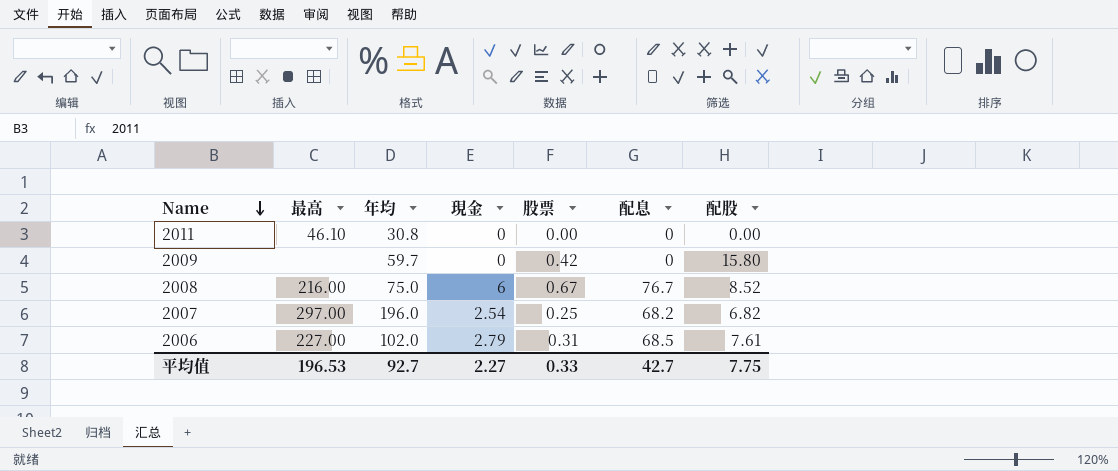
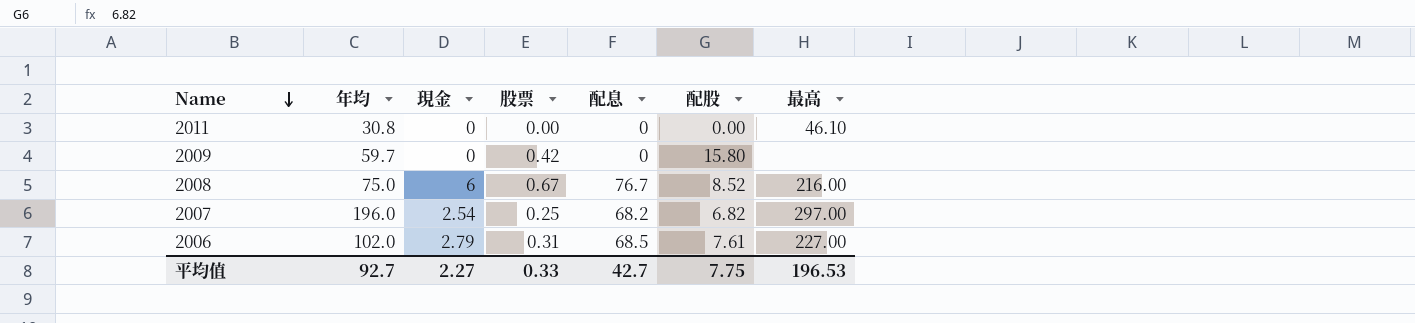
column 最高 | position: 2 -> 7

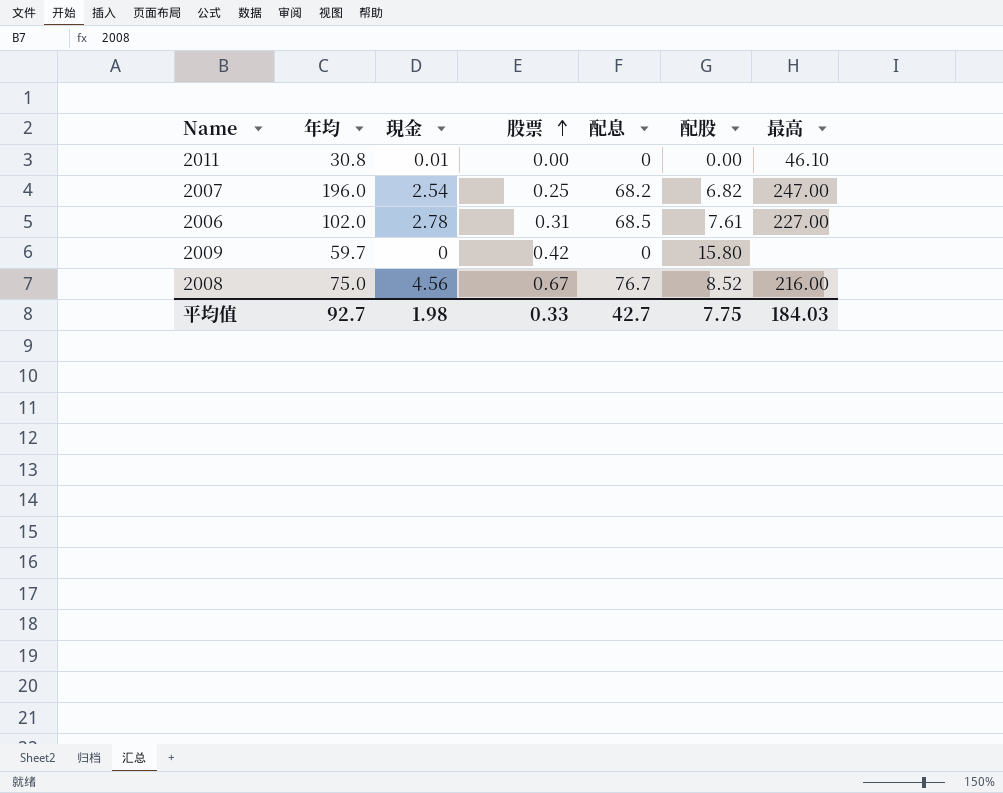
row order: Name descending -> 股票 ascending
2011 | 現金: 0 -> 0.01
2007 | 最高: 297.00 -> 247.00
2006 | 現金: 2.79 -> 2.78
2008 | 現金: 6 -> 4.56
平均值 | 現金: 2.27 -> 1.98
平均值 | 最高: 196.53 -> 184.03

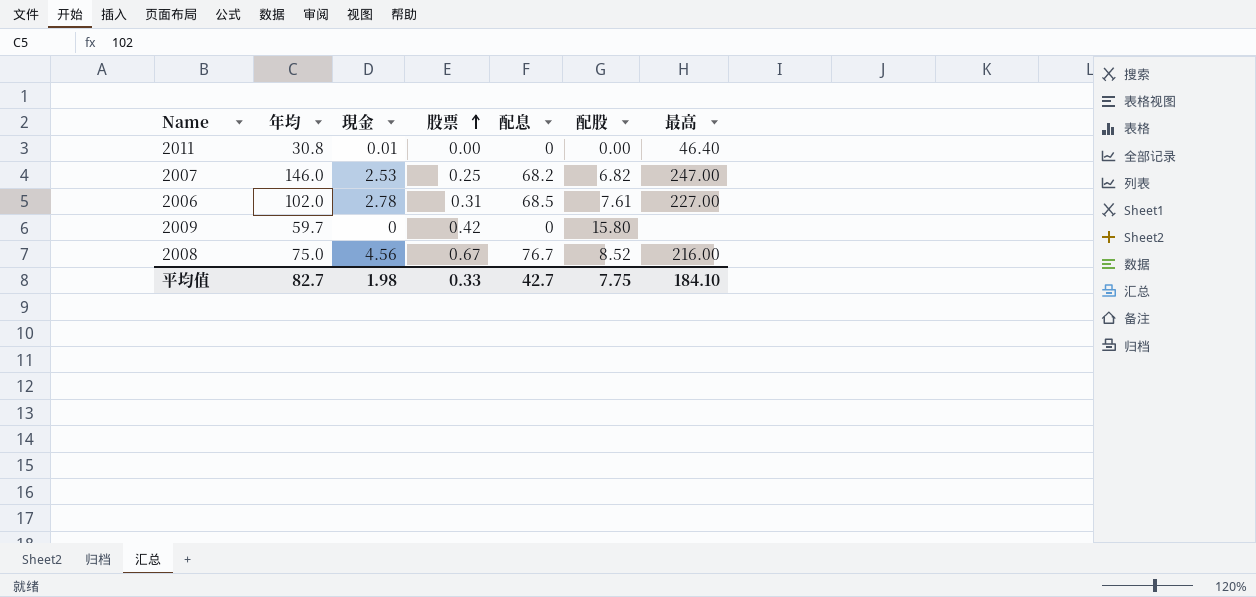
2011 | 最高: 46.10 -> 46.40
2007 | 年均: 196.0 -> 146.0
2007 | 現金: 2.54 -> 2.53
平均值 | 年均: 92.7 -> 82.7
平均值 | 最高: 184.03 -> 184.10

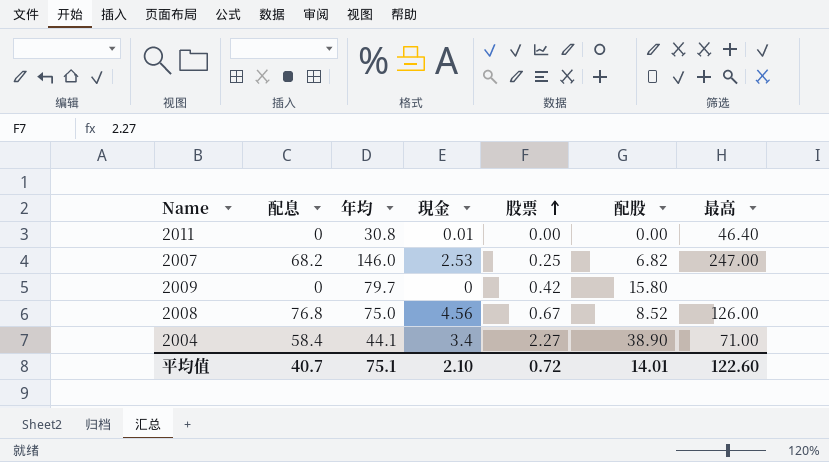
column 配息 | position: 5 -> 2
row 2006: 102.0 | 2.78 | 0.31 | 68.5 | 7.61 | 227.00 -> none
2009 | 年均: 59.7 -> 79.7
2008 | 配息: 76.7 -> 76.8
2008 | 最高: 216.00 -> 126.00
row 2004: none -> 58.4 | 44.1 | 3.4 | 2.27 | 38.90 | 71.00
平均值 | 配息: 42.7 -> 40.7
平均值 | 年均: 82.7 -> 75.1
平均值 | 現金: 1.98 -> 2.10
平均值 | 股票: 0.33 -> 0.72
平均值 | 配股: 7.75 -> 14.01
平均值 | 最高: 184.10 -> 122.60

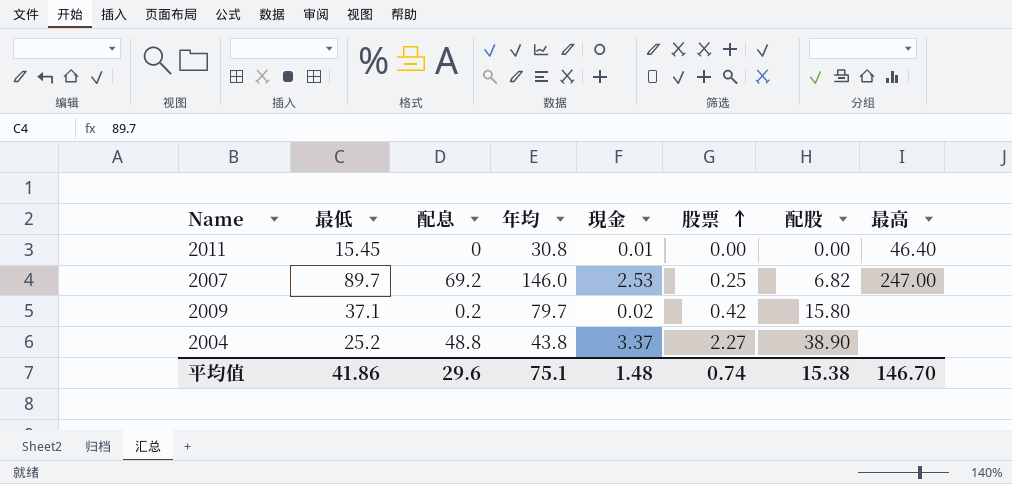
column 最低 | position: none -> 2
row 2008: 76.8 | 75.0 | 4.56 | 0.67 | 8.52 | 126.00 -> none
2007 | 配息: 68.2 -> 69.2
2009 | 配息: 0 -> 0.2
2009 | 現金: 0 -> 0.02
2004 | 配息: 58.4 -> 48.8
2004 | 年均: 44.1 -> 43.8
2004 | 現金: 3.4 -> 3.37
2004 | 最高: 71.00 -> none
平均值 | 配息: 40.7 -> 29.6
平均值 | 現金: 2.10 -> 1.48
平均值 | 股票: 0.72 -> 0.74
平均值 | 配股: 14.01 -> 15.38
平均值 | 最高: 122.60 -> 146.70

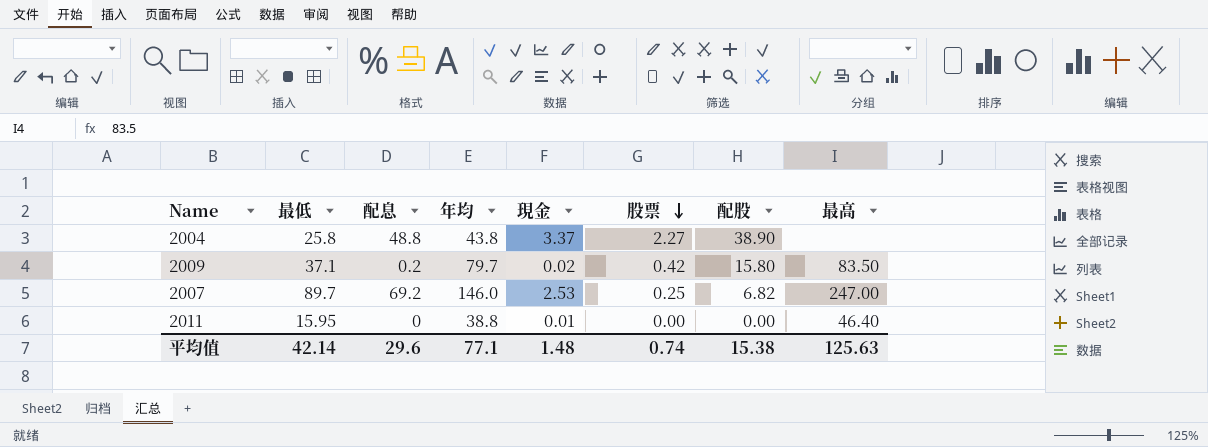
row order: 股票 ascending -> 股票 descending
2004 | 最低: 25.2 -> 25.8
2009 | 最高: none -> 83.50
2011 | 最低: 15.45 -> 15.95
2011 | 年均: 30.8 -> 38.8
平均值 | 最低: 41.86 -> 42.14
平均值 | 年均: 75.1 -> 77.1
平均值 | 最高: 146.70 -> 125.63

